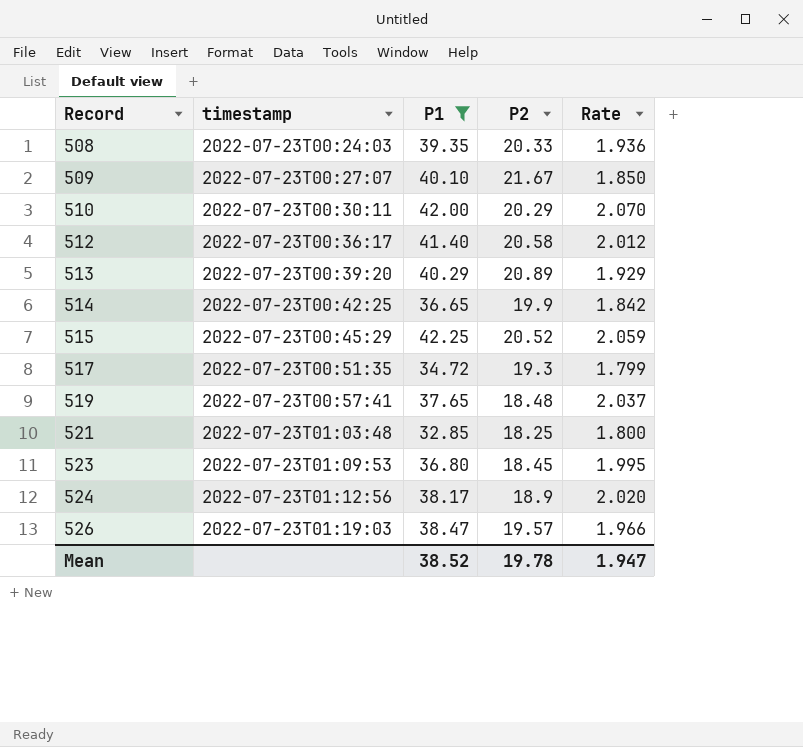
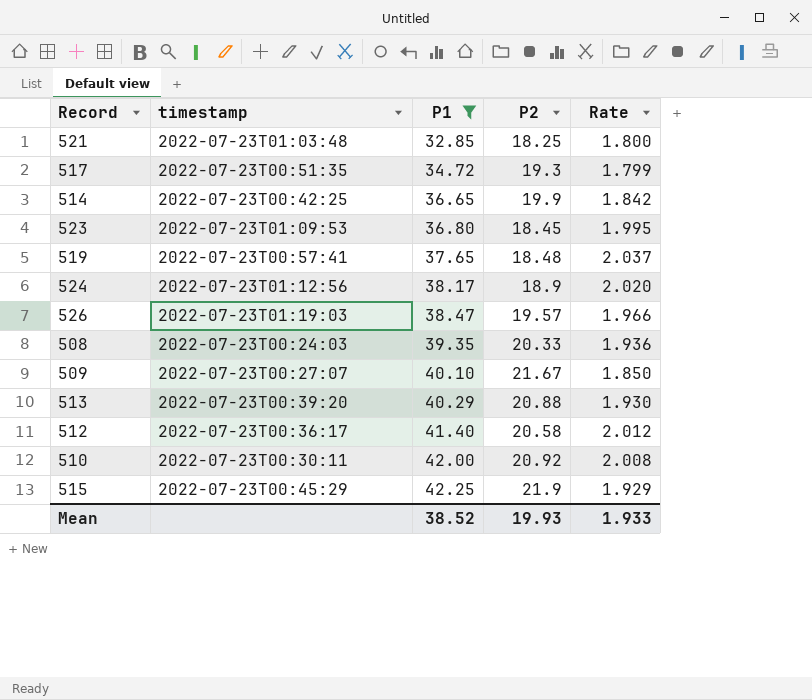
row order: Record ascending -> P1 ascending
513 | P2: 20.89 -> 20.88
513 | Rate: 1.929 -> 1.930
510 | P2: 20.29 -> 20.92
510 | Rate: 2.070 -> 2.008
515 | P2: 20.52 -> 21.9
515 | Rate: 2.059 -> 1.929
Mean | P2: 19.78 -> 19.93
Mean | Rate: 1.947 -> 1.933

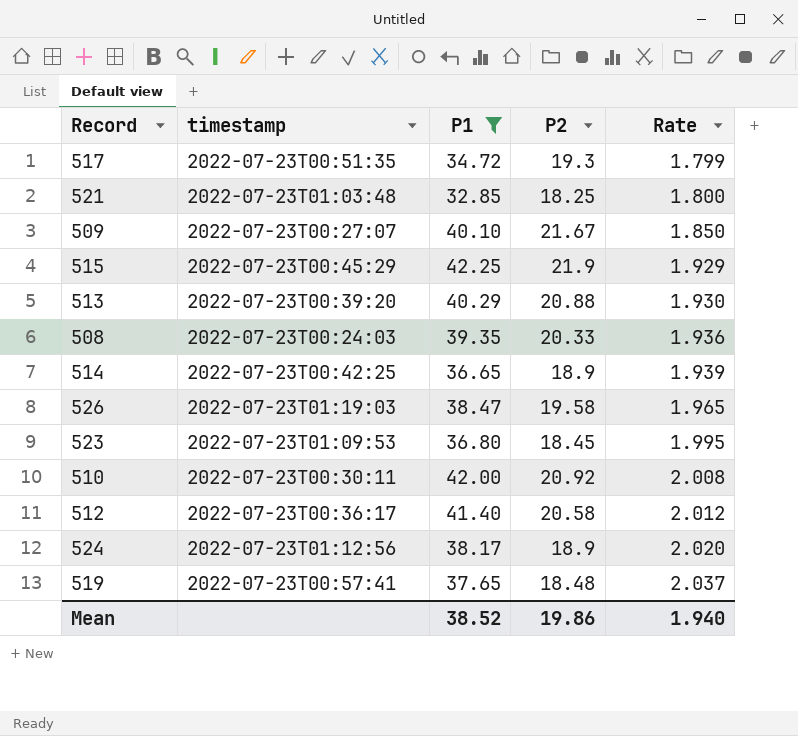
row order: P1 ascending -> Rate ascending
514 | P2: 19.9 -> 18.9
514 | Rate: 1.842 -> 1.939
526 | P2: 19.57 -> 19.58
526 | Rate: 1.966 -> 1.965
Mean | P2: 19.93 -> 19.86
Mean | Rate: 1.933 -> 1.940

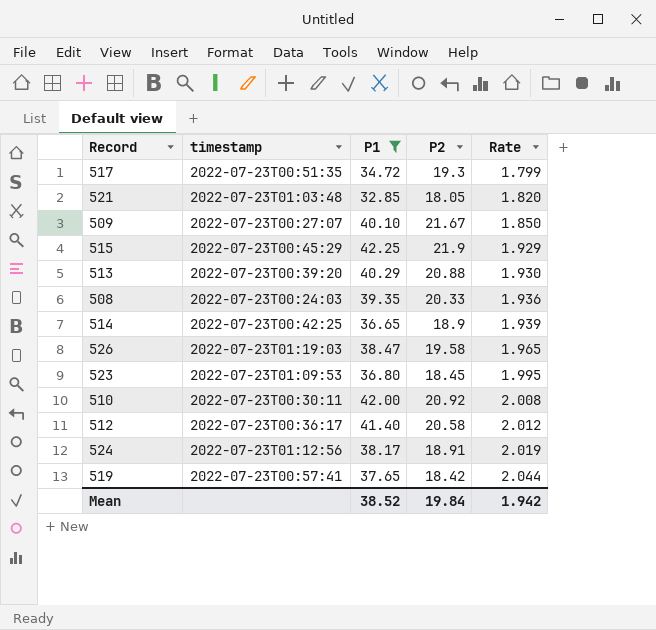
521 | P2: 18.25 -> 18.05
521 | Rate: 1.800 -> 1.820
524 | P2: 18.9 -> 18.91
524 | Rate: 2.020 -> 2.019
519 | P2: 18.48 -> 18.42
519 | Rate: 2.037 -> 2.044
Mean | P2: 19.86 -> 19.84
Mean | Rate: 1.940 -> 1.942

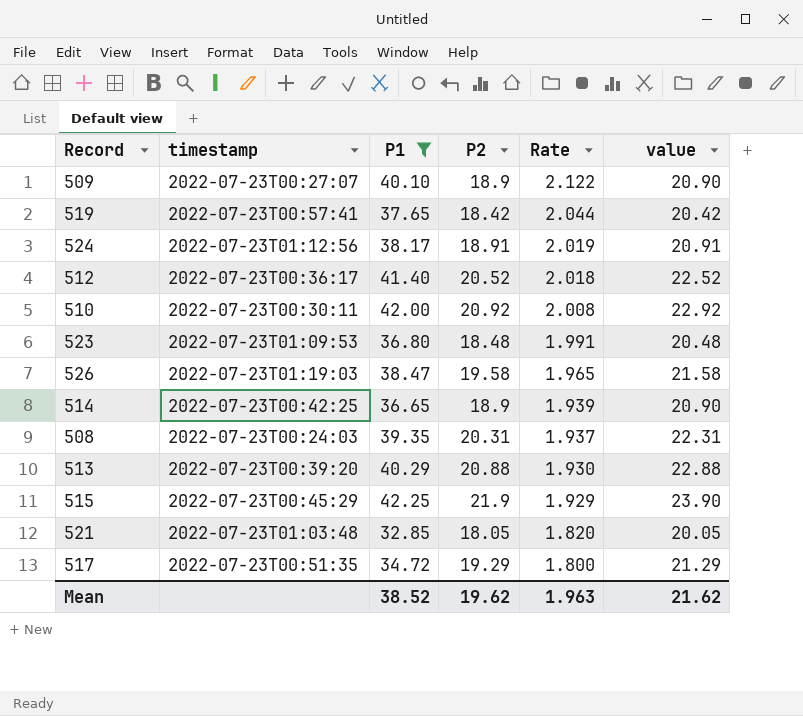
row order: Rate ascending -> Rate descending
column value | formula: none -> [P2] + 2
509 | P2: 21.67 -> 18.9
509 | Rate: 1.850 -> 2.122
512 | P2: 20.58 -> 20.52
512 | Rate: 2.012 -> 2.018
523 | P2: 18.45 -> 18.48
523 | Rate: 1.995 -> 1.991
508 | P2: 20.33 -> 20.31
508 | Rate: 1.936 -> 1.937
517 | P2: 19.3 -> 19.29
517 | Rate: 1.799 -> 1.800
Mean | P2: 19.84 -> 19.62
Mean | Rate: 1.942 -> 1.963

